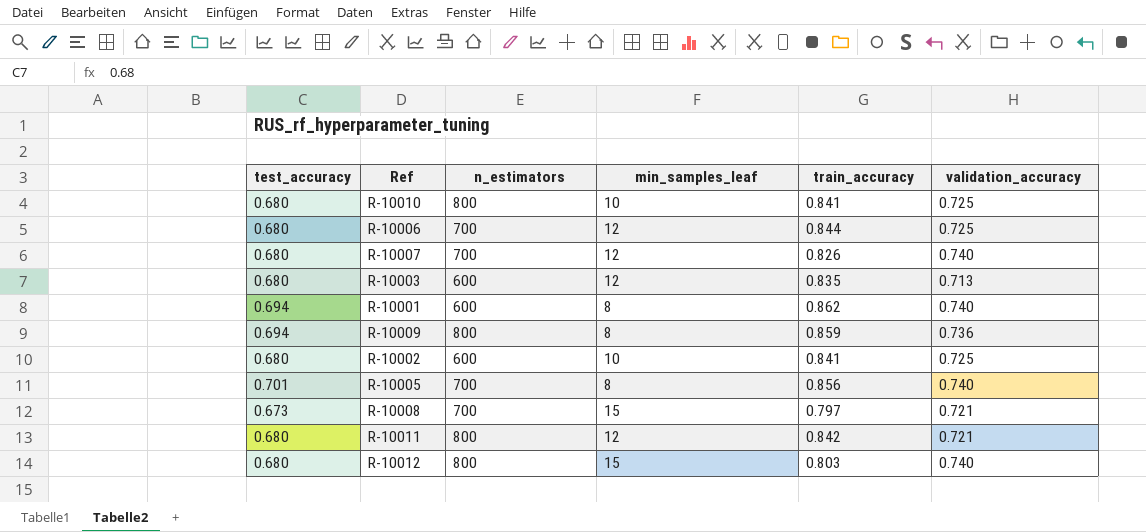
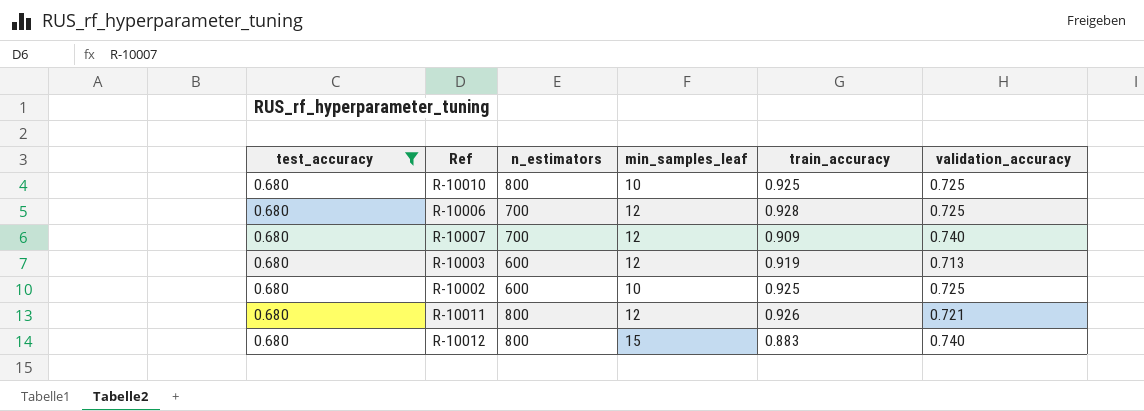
filter: none -> test_accuracy = 0.680
R-10010 | train_accuracy: 0.841 -> 0.925
R-10006 | train_accuracy: 0.844 -> 0.928
R-10007 | train_accuracy: 0.826 -> 0.909
R-10003 | train_accuracy: 0.835 -> 0.919
R-10002 | train_accuracy: 0.841 -> 0.925
R-10011 | train_accuracy: 0.842 -> 0.926
R-10012 | train_accuracy: 0.803 -> 0.883

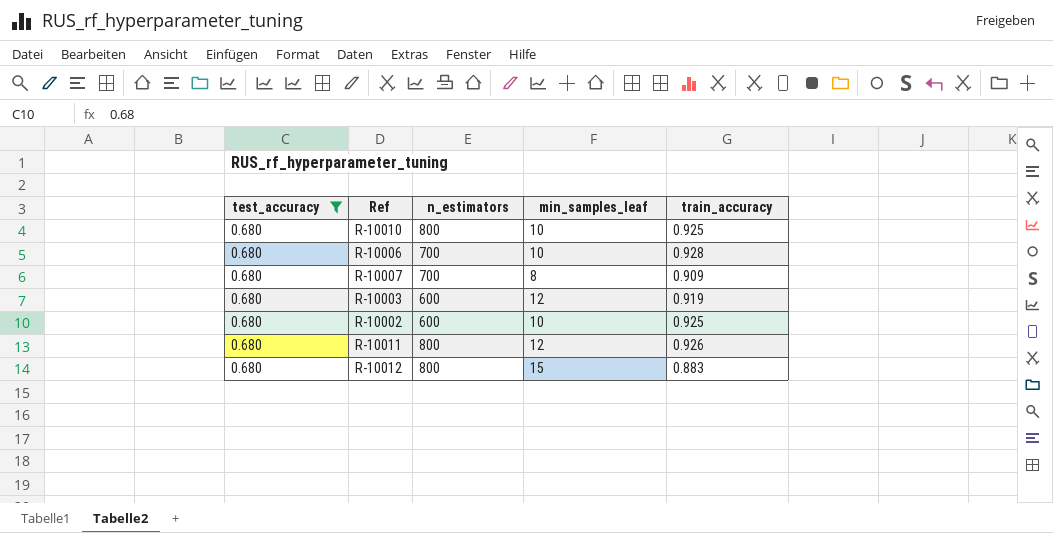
column validation_accuracy | position: 6 -> none
R-10006 | min_samples_leaf: 12 -> 10
R-10007 | min_samples_leaf: 12 -> 8

